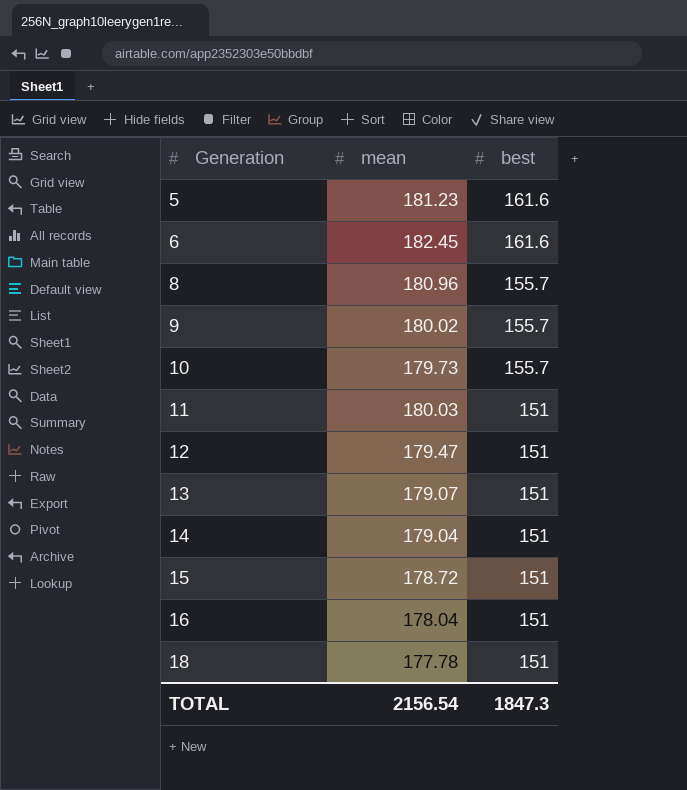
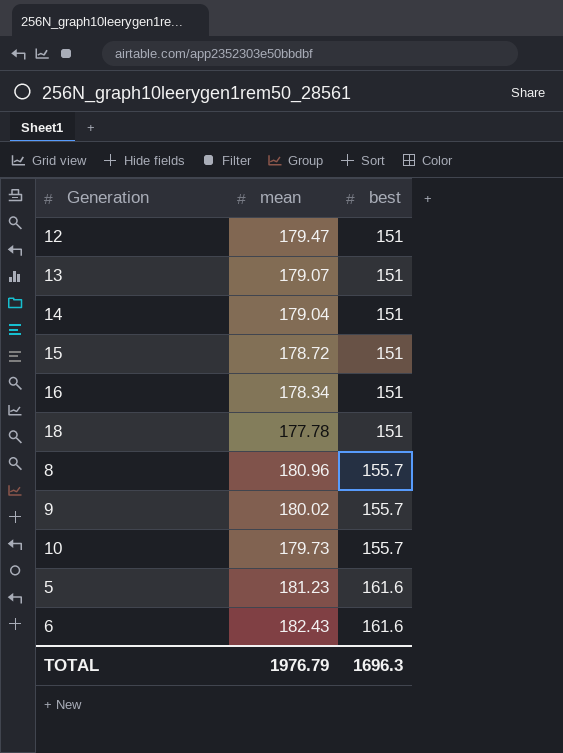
row order: Generation ascending -> best ascending
row 11: 180.03 | 151 -> none
16 | mean: 178.04 -> 178.34
6 | mean: 182.45 -> 182.43
TOTAL | mean: 2156.54 -> 1976.79
TOTAL | best: 1847.3 -> 1696.3

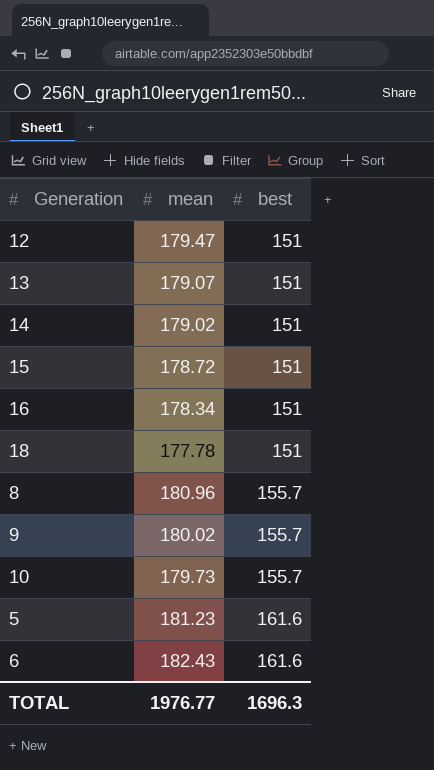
14 | mean: 179.04 -> 179.02
TOTAL | mean: 1976.79 -> 1976.77

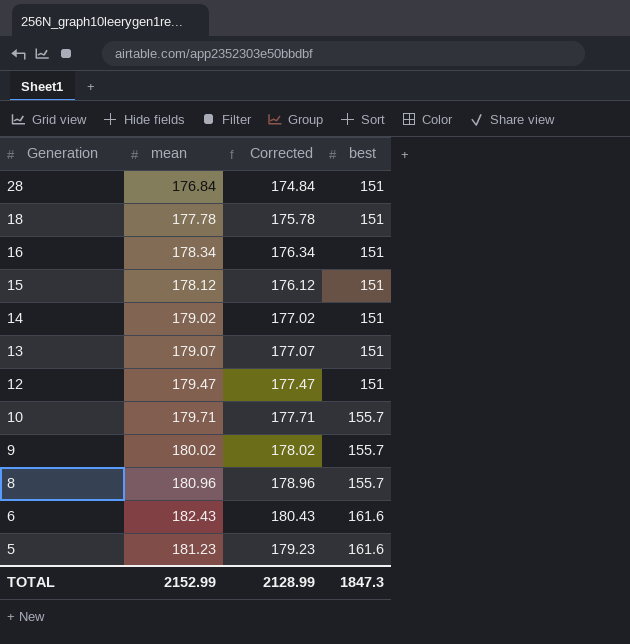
row order: best ascending -> Generation descending
column Corrected | formula: none -> [mean] - 2
row 28: none -> 176.84 | 174.84 | 151
15 | mean: 178.72 -> 178.12
10 | mean: 179.73 -> 179.71
TOTAL | mean: 1976.77 -> 2152.99
TOTAL | best: 1696.3 -> 1847.3

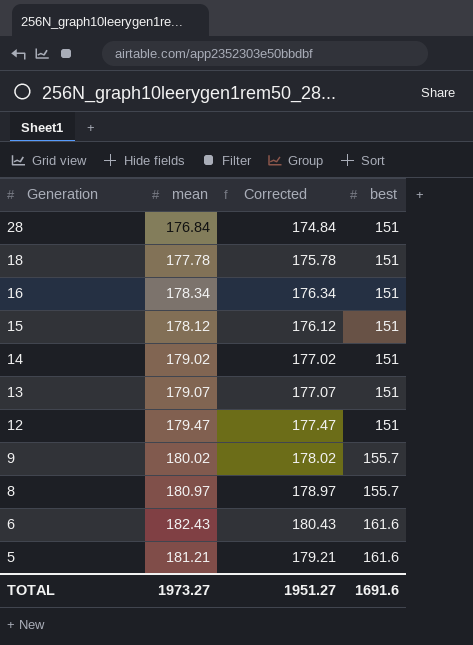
row 10: 179.71 | 177.71 | 155.7 -> none
8 | mean: 180.96 -> 180.97
8 | Corrected: 178.96 -> 178.97
5 | mean: 181.23 -> 181.21
5 | Corrected: 179.23 -> 179.21
TOTAL | mean: 2152.99 -> 1973.27
TOTAL | Corrected: 2128.99 -> 1951.27
TOTAL | best: 1847.3 -> 1691.6

